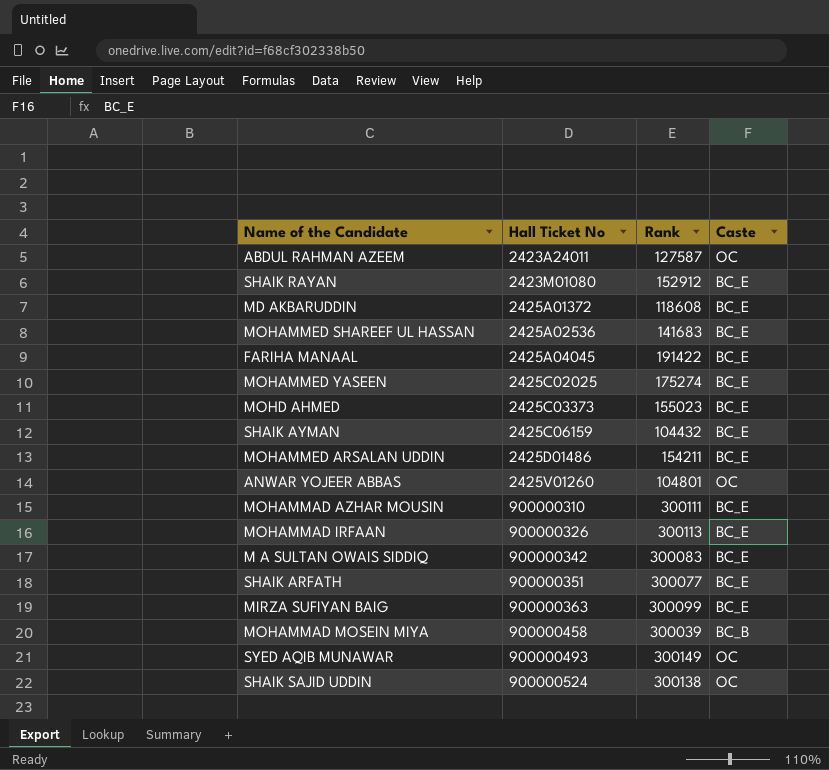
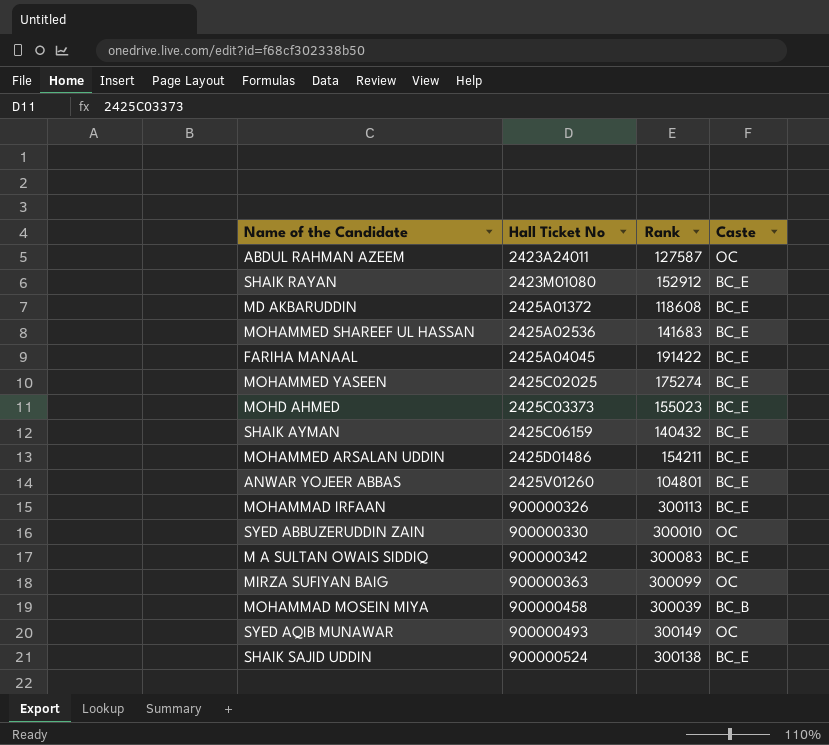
row MOHAMMAD AZHAR MOUSIN: 900000310 | 300111 | BC_E -> none
row SHAIK ARFATH: 900000351 | 300077 | BC_E -> none
SHAIK AYMAN | Rank: 104432 -> 140432
ANWAR YOJEER ABBAS | Caste: OC -> BC_E
row SYED ABBUZERUDDIN ZAIN: none -> 900000330 | 300010 | OC
MIRZA SUFIYAN BAIG | Caste: BC_E -> OC
SHAIK SAJID UDDIN | Caste: OC -> BC_E

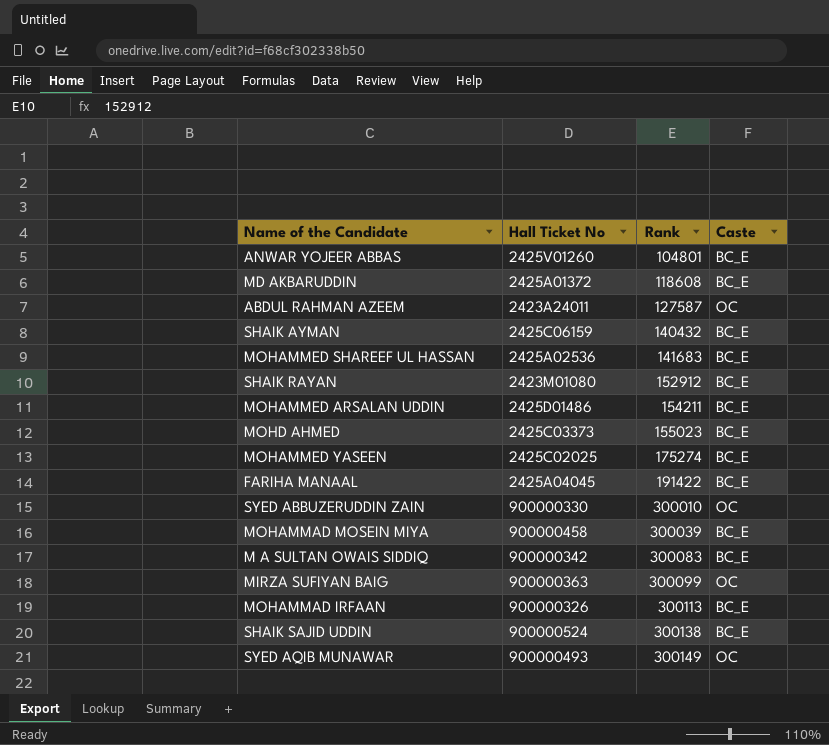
row order: Hall Ticket No ascending -> Rank ascending
MOHAMMAD MOSEIN MIYA | Caste: BC_B -> BC_E

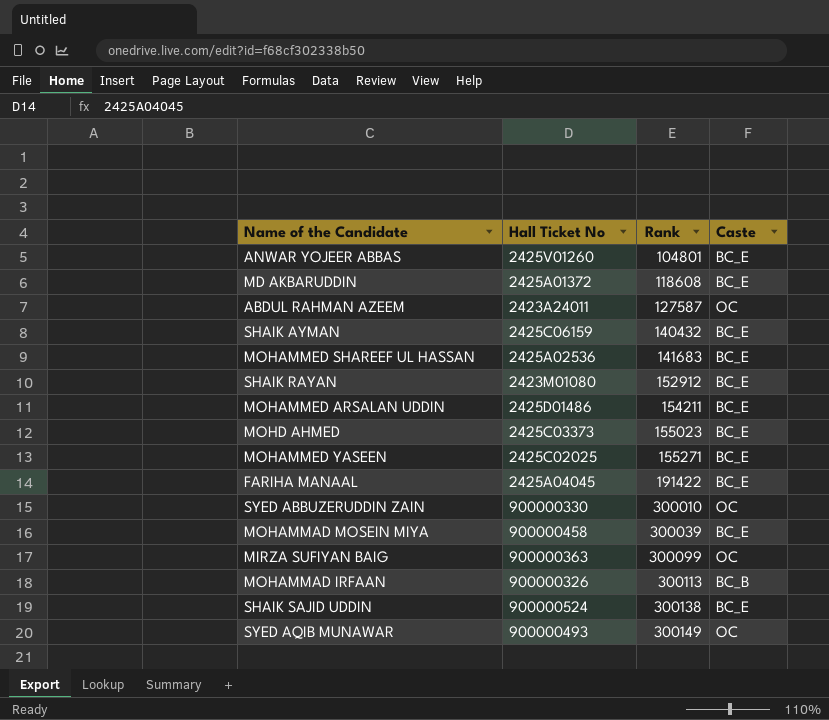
row M A SULTAN OWAIS SIDDIQ: 900000342 | 300083 | BC_E -> none
MOHAMMED YASEEN | Rank: 175274 -> 155271
MOHAMMAD IRFAAN | Caste: BC_E -> BC_B

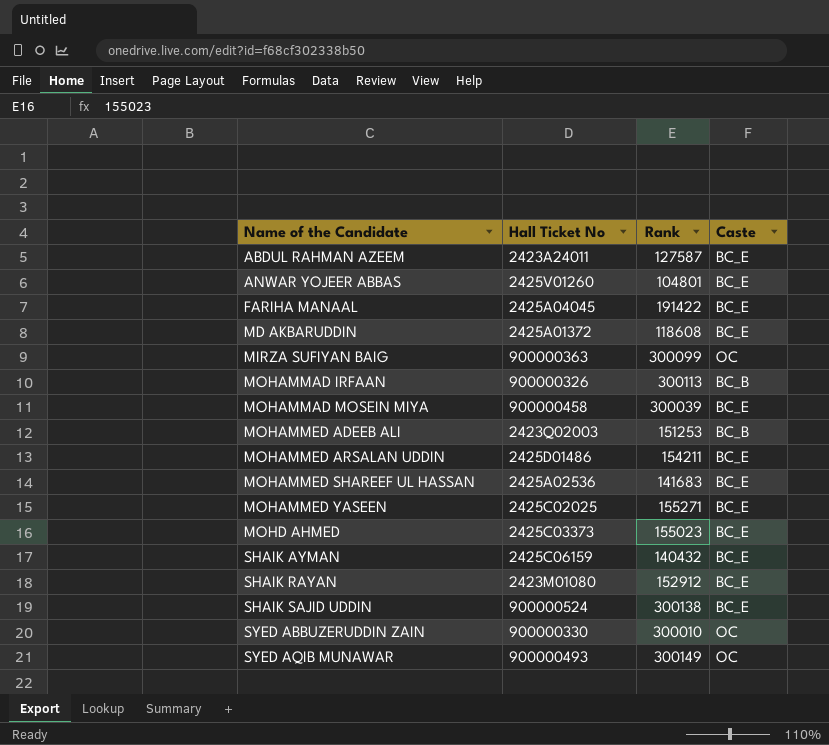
row order: Rank ascending -> Name of the Candidate ascending
ABDUL RAHMAN AZEEM | Caste: OC -> BC_E
row MOHAMMED ADEEB ALI: none -> 2423Q02003 | 151253 | BC_B

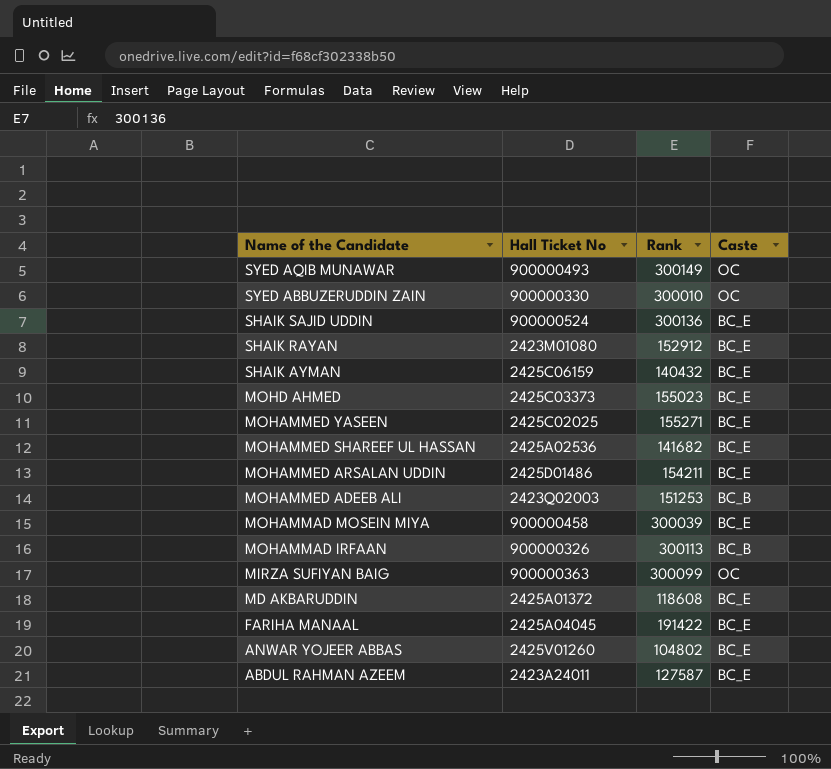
row order: Name of the Candidate ascending -> Name of the Candidate descending
SHAIK SAJID UDDIN | Rank: 300138 -> 300136
MOHAMMED SHAREEF UL HASSAN | Rank: 141683 -> 141682
ANWAR YOJEER ABBAS | Rank: 104801 -> 104802

